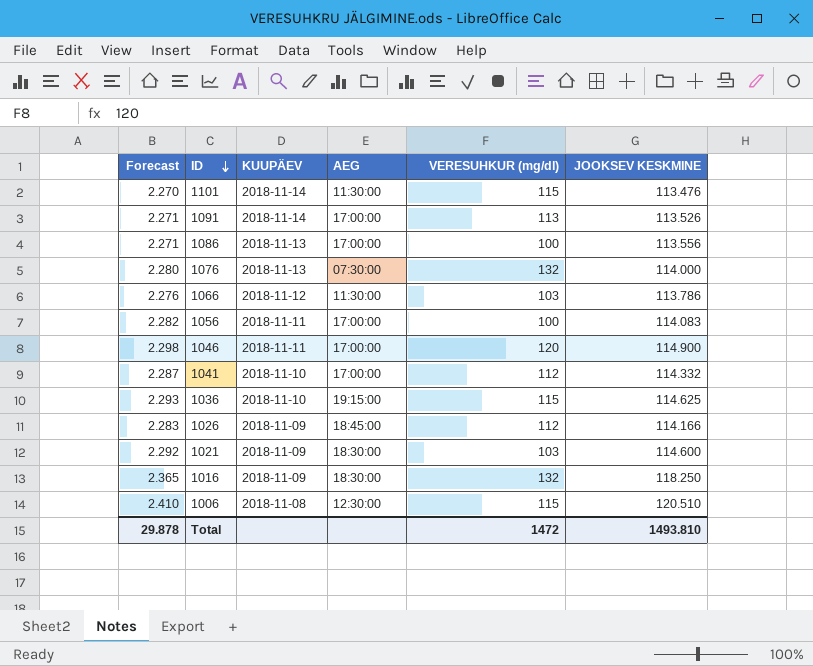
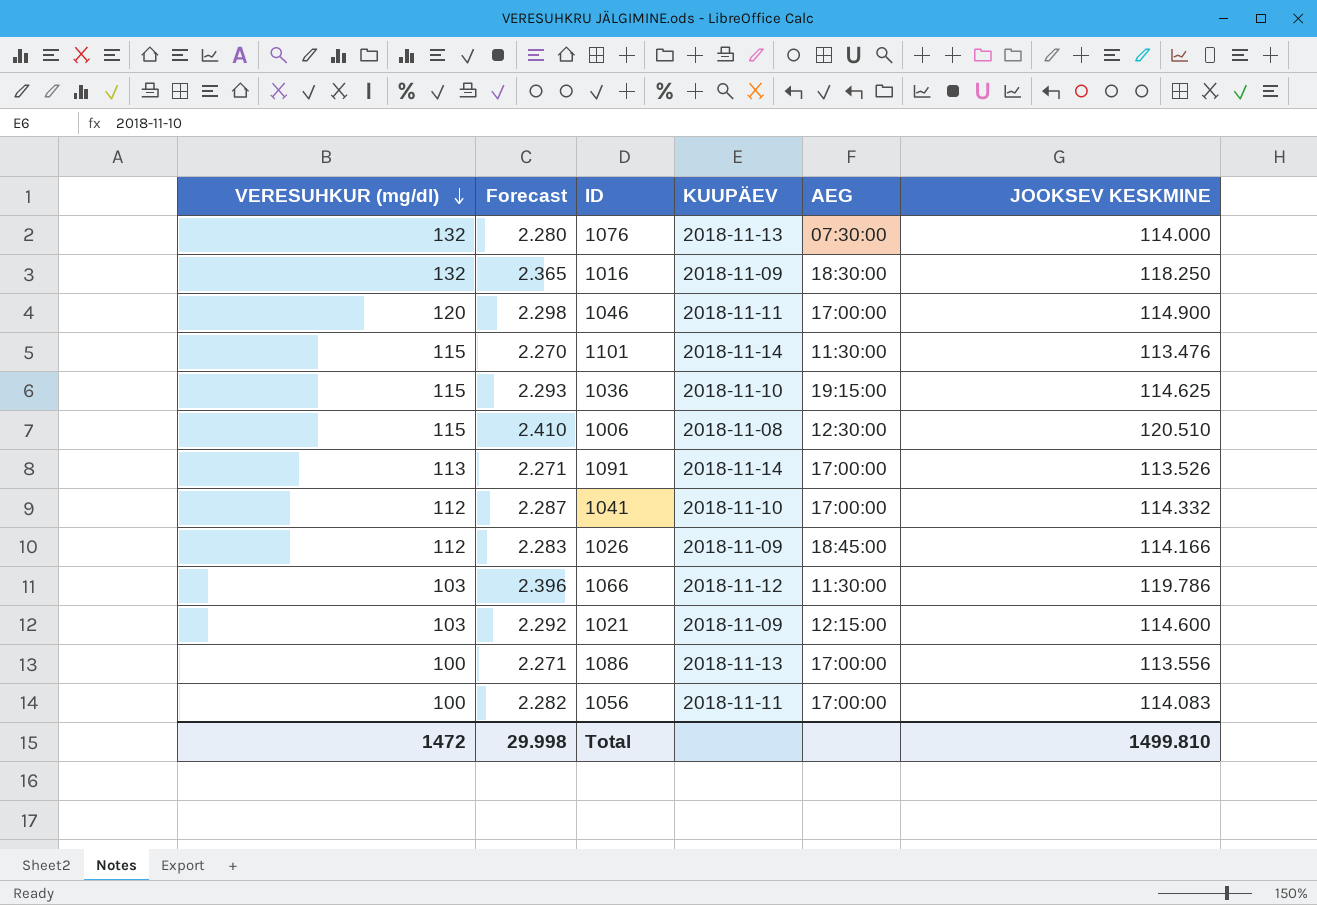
row order: ID descending -> VERESUHKUR (mg/dl) descending
column VERESUHKUR (mg/dl) | position: 5 -> 1
1066 | Forecast: 2.276 -> 2.396
1066 | JOOKSEV KESKMINE: 113.786 -> 119.786
1021 | AEG: 18:30:00 -> 12:15:00
Total | Forecast: 29.878 -> 29.998
Total | JOOKSEV KESKMINE: 1493.810 -> 1499.810

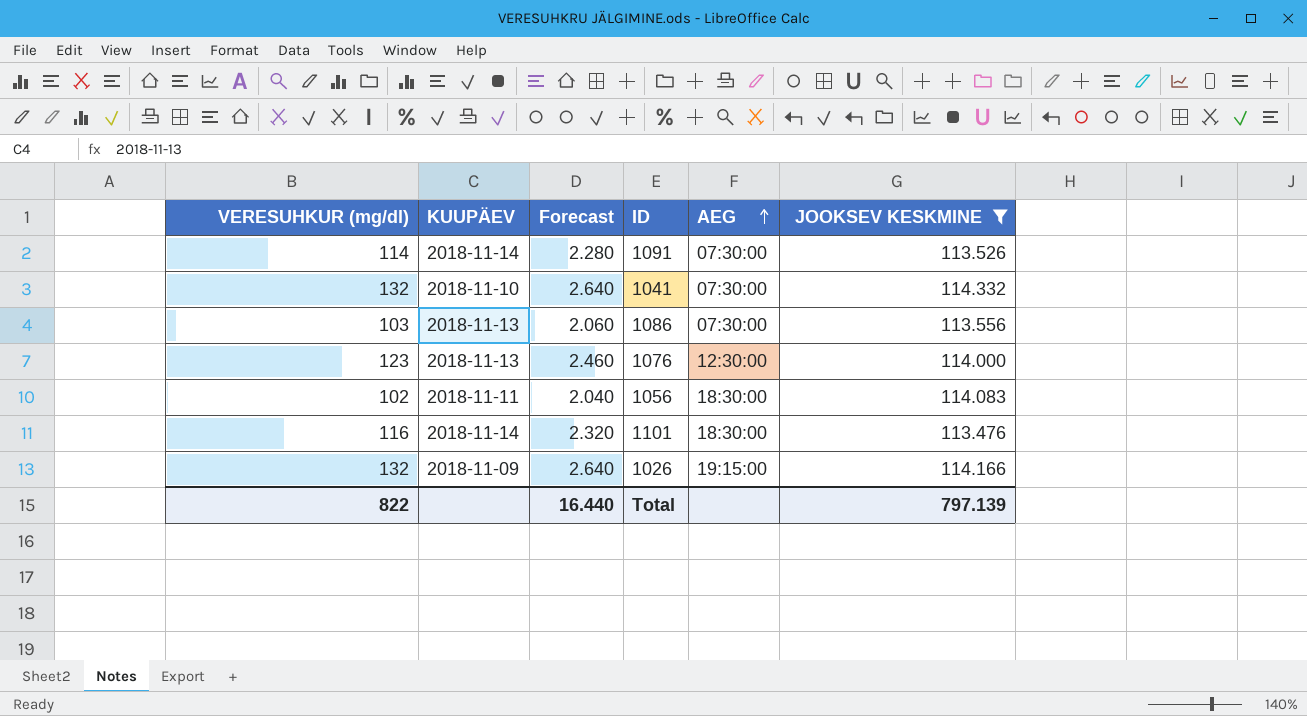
filter: none -> JOOKSEV KESKMINE <= 114.332
row order: VERESUHKUR (mg/dl) descending -> AEG ascending
column KUUPÄEV | position: 4 -> 2
column Forecast | formula: [JOOKSEV KESKMINE] * 0.02 -> [VERESUHKUR (mg/dl)] * 0.02
1091 | VERESUHKUR (mg/dl): 113 -> 114
1091 | AEG: 17:00:00 -> 07:30:00
1041 | VERESUHKUR (mg/dl): 112 -> 132
1041 | AEG: 17:00:00 -> 07:30:00
1086 | VERESUHKUR (mg/dl): 100 -> 103
1086 | AEG: 17:00:00 -> 07:30:00
1076 | VERESUHKUR (mg/dl): 132 -> 123
1076 | AEG: 07:30:00 -> 12:30:00
1056 | VERESUHKUR (mg/dl): 100 -> 102
1056 | AEG: 17:00:00 -> 18:30:00
1101 | VERESUHKUR (mg/dl): 115 -> 116
1101 | AEG: 11:30:00 -> 18:30:00
1026 | VERESUHKUR (mg/dl): 112 -> 132
1026 | AEG: 18:45:00 -> 19:15:00
Total | VERESUHKUR (mg/dl): 1472 -> 822
Total | Forecast: 29.998 -> 16.440
Total | JOOKSEV KESKMINE: 1499.810 -> 797.139

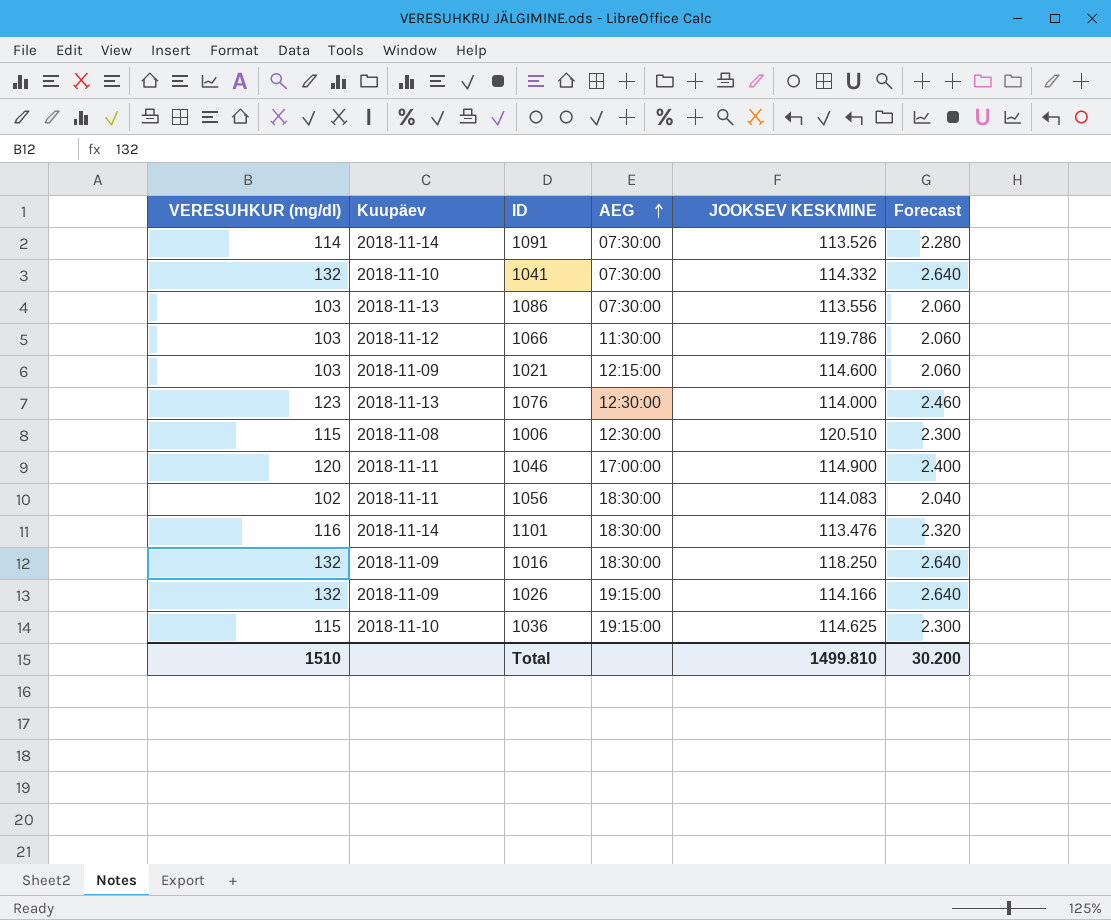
filter: JOOKSEV KESKMINE <= 114.332 -> none
column name: KUUPÄEV -> Kuupäev
column Forecast | position: 3 -> 6
Total | VERESUHKUR (mg/dl): 822 -> 1510
Total | JOOKSEV KESKMINE: 797.139 -> 1499.810
Total | Forecast: 16.440 -> 30.200

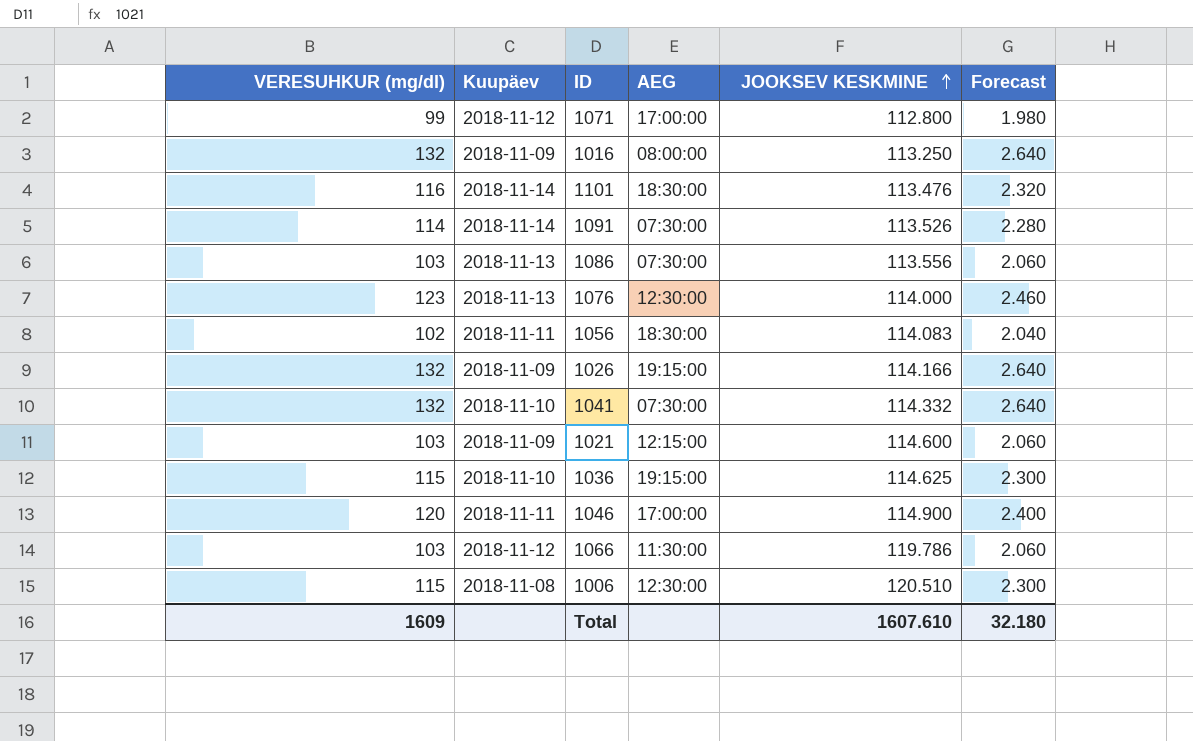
row order: AEG ascending -> JOOKSEV KESKMINE ascending
row 1071: none -> 99 | 2018-11-12 | 17:00:00 | 112.800 | 1.980
1016 | AEG: 18:30:00 -> 08:00:00
1016 | JOOKSEV KESKMINE: 118.250 -> 113.250
Total | VERESUHKUR (mg/dl): 1510 -> 1609
Total | JOOKSEV KESKMINE: 1499.810 -> 1607.610
Total | Forecast: 30.200 -> 32.180

